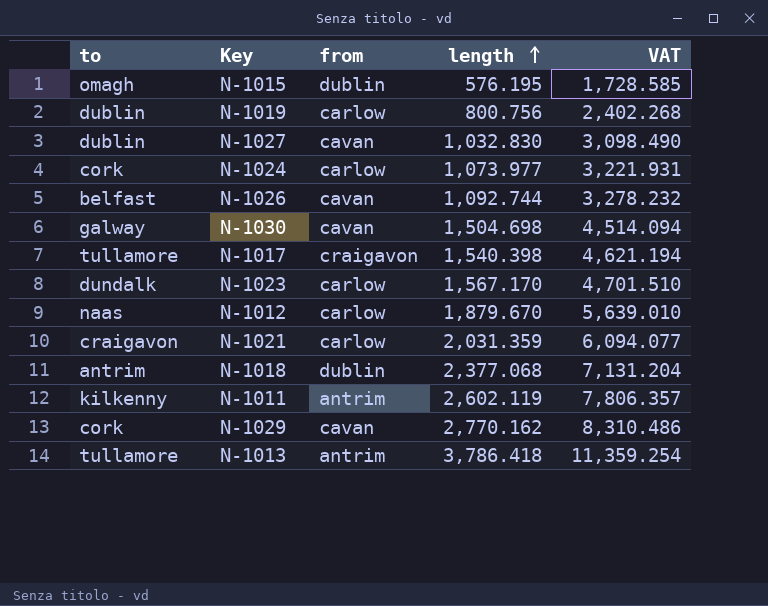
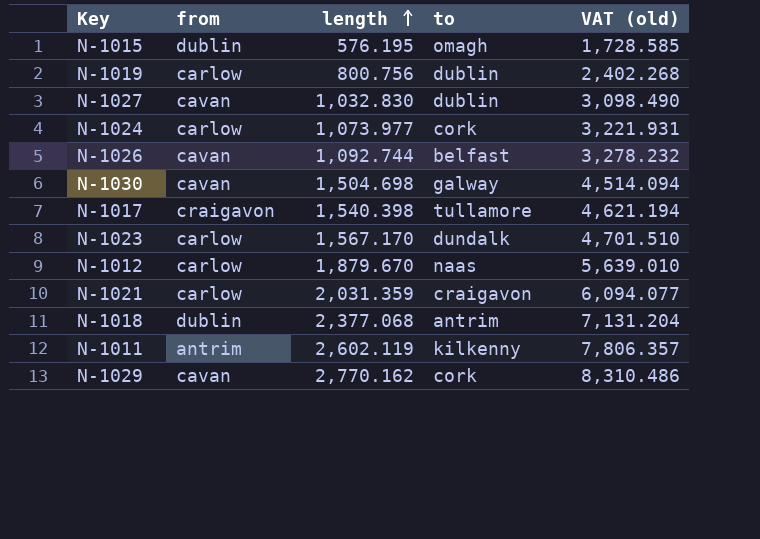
column to | position: 1 -> 4
column name: VAT -> VAT (old)
row N-1013: tullamore | antrim | 3,786.418 | 11,359.254 -> none

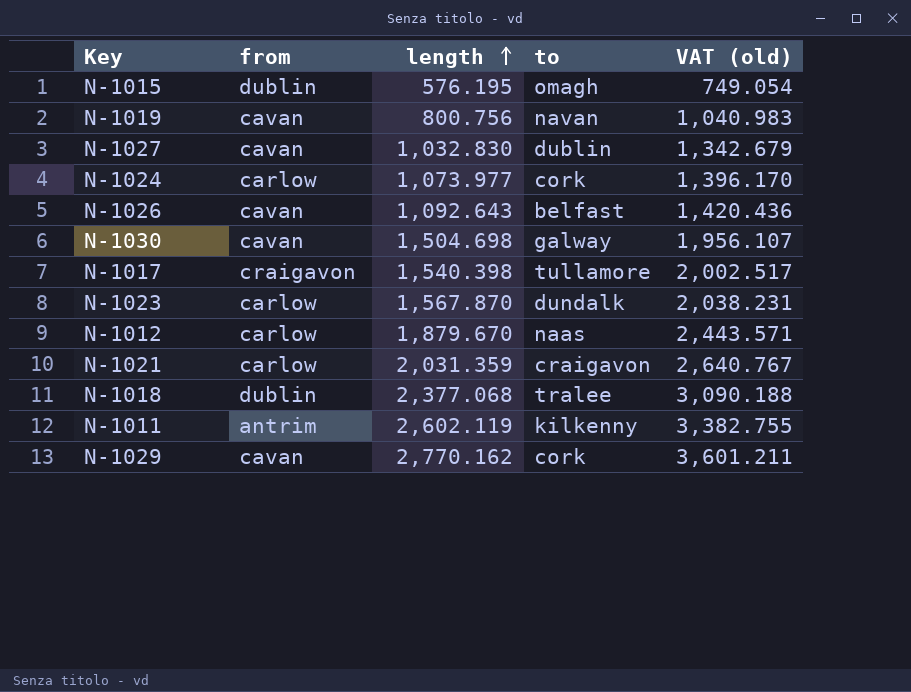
column VAT (old) | formula: [length] * 3 -> [length] * 1.3
N-1019 | from: carlow -> cavan
N-1019 | to: dublin -> navan
N-1026 | length: 1,092.744 -> 1,092.643
N-1023 | length: 1,567.170 -> 1,567.870
N-1018 | to: antrim -> tralee

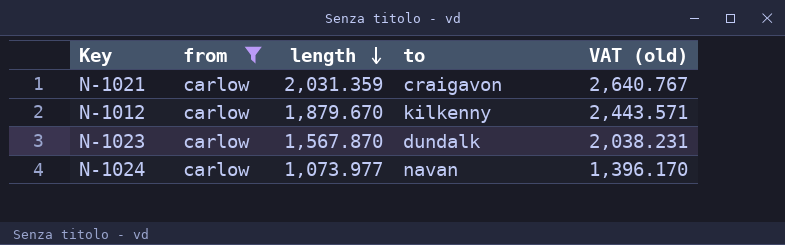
filter: none -> from = carlow
row order: length ascending -> length descending
N-1012 | to: naas -> kilkenny
N-1024 | to: cork -> navan

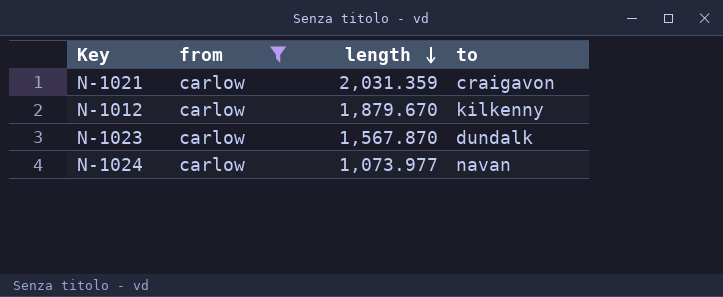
column VAT (old) | formula: [length] * 1.3 -> none

